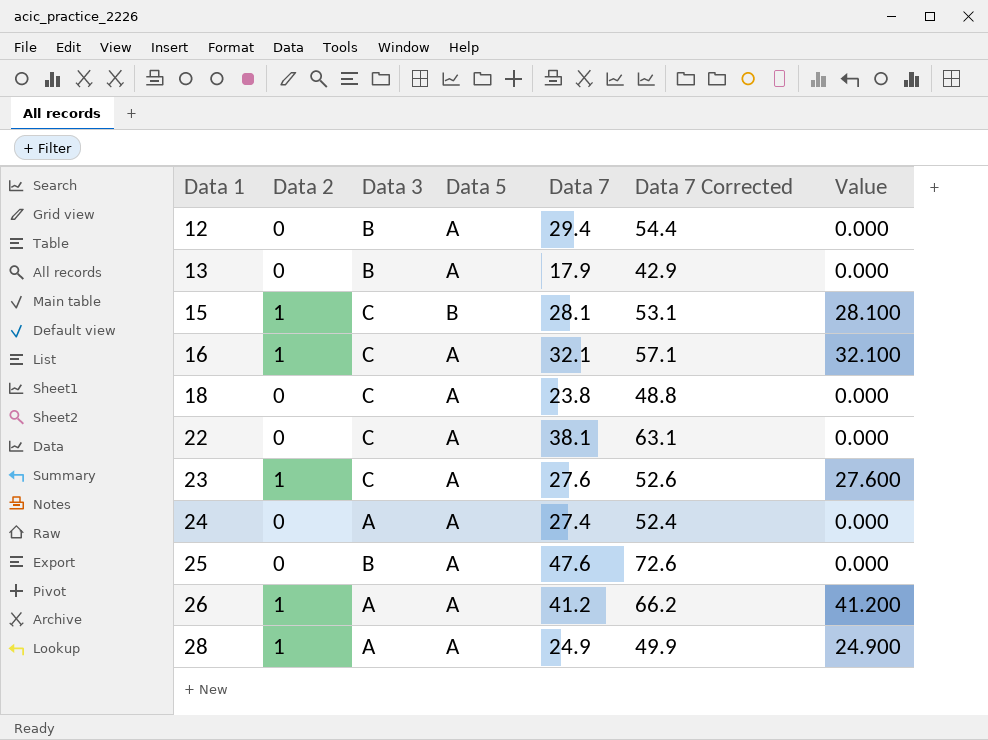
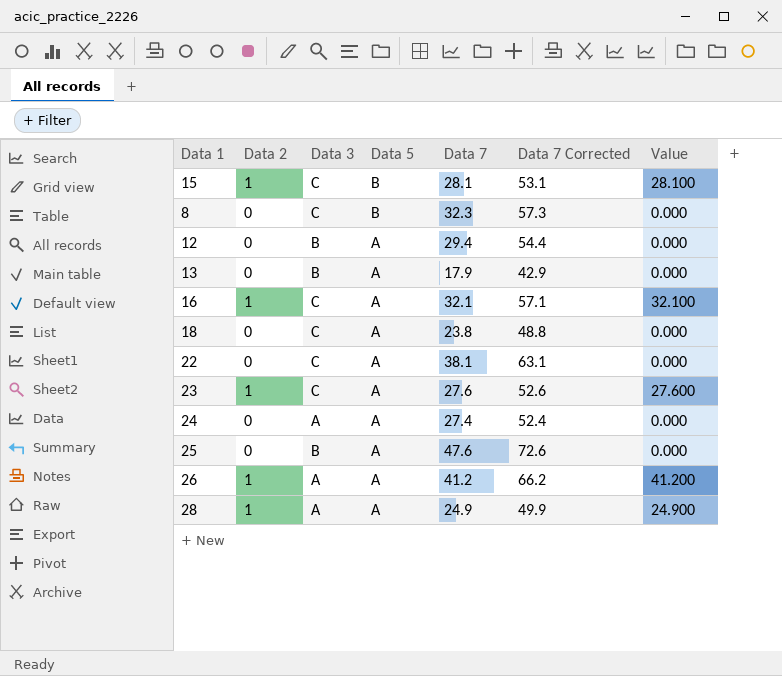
row order: Data 1 ascending -> Data 5 descending
row 8: none -> 0 | C | B | 32.3 | 57.3 | 0.000

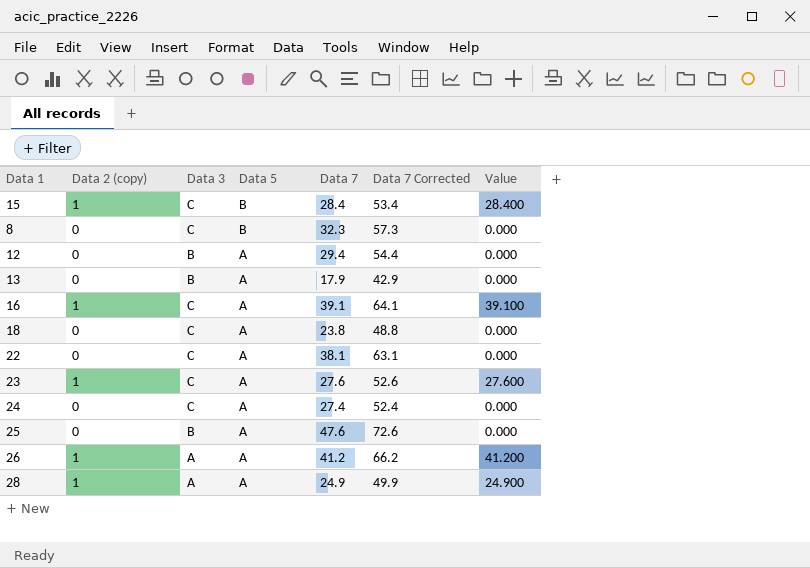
column name: Data 2 -> Data 2 (copy)
15 | Data 7: 28.1 -> 28.4
15 | Data 7 Corrected: 53.1 -> 53.4
15 | Value: 28.100 -> 28.400
16 | Data 7: 32.1 -> 39.1
16 | Data 7 Corrected: 57.1 -> 64.1
16 | Value: 32.100 -> 39.100
24 | Data 3: A -> C

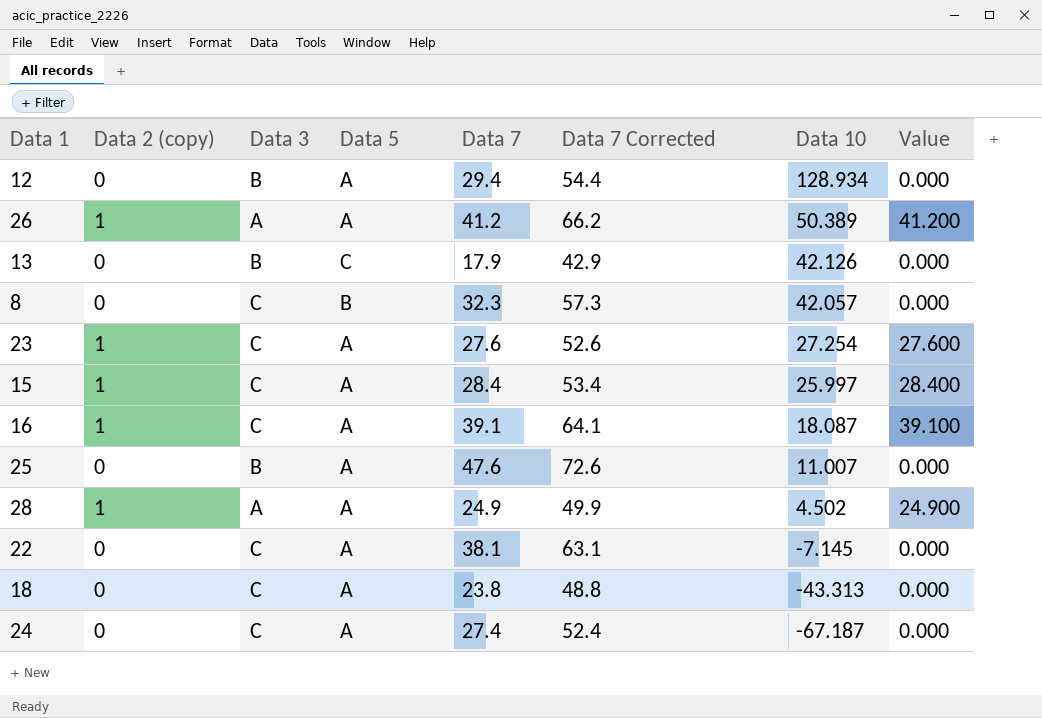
row order: Data 5 descending -> Data 10 descending
column Data 10 | position: none -> 7
13 | Data 5: A -> C
15 | Data 5: B -> A

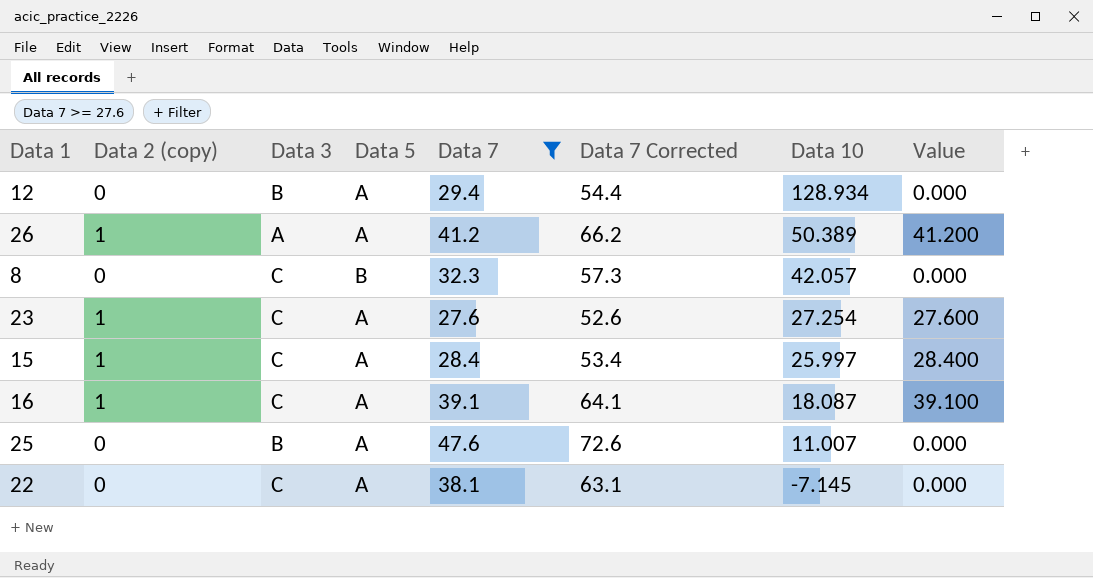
filter: none -> Data 7 >= 27.6

